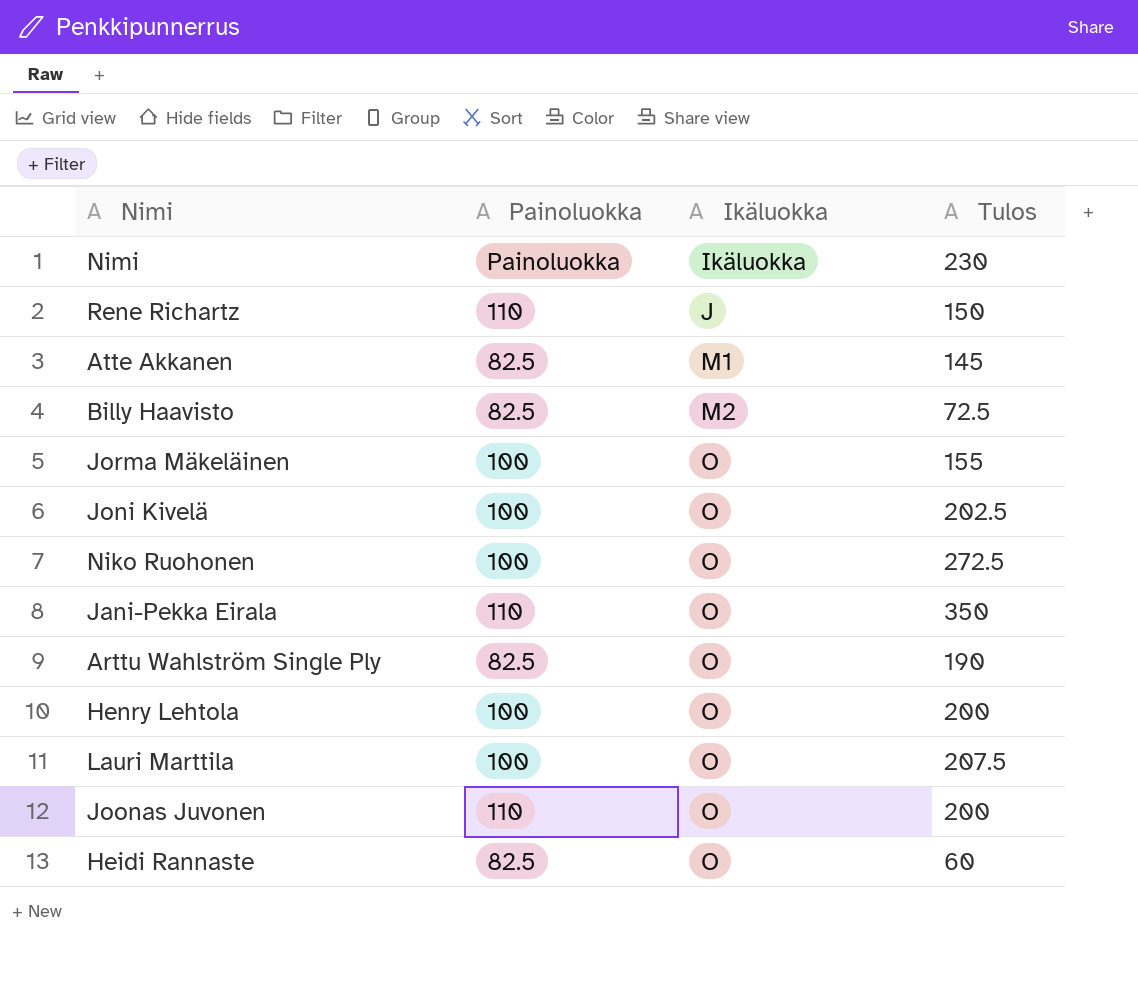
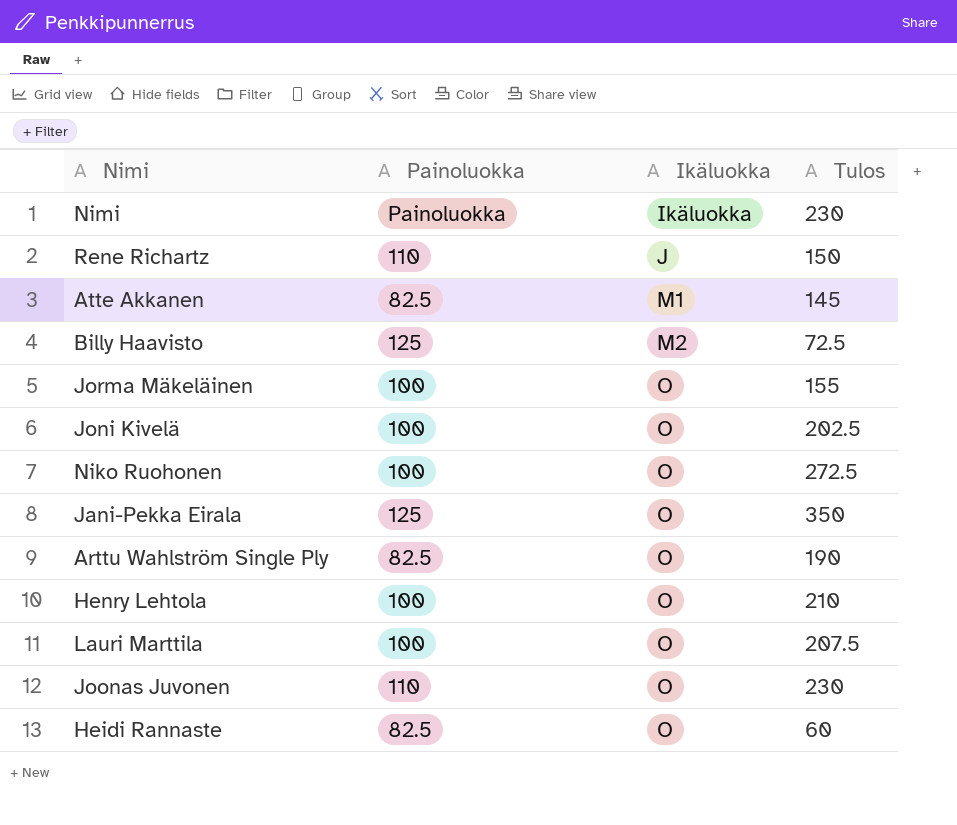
Billy Haavisto | Painoluokka: 82.5 -> 125
Jani-Pekka Eirala | Painoluokka: 110 -> 125
Henry Lehtola | Tulos: 200 -> 210
Joonas Juvonen | Tulos: 200 -> 230

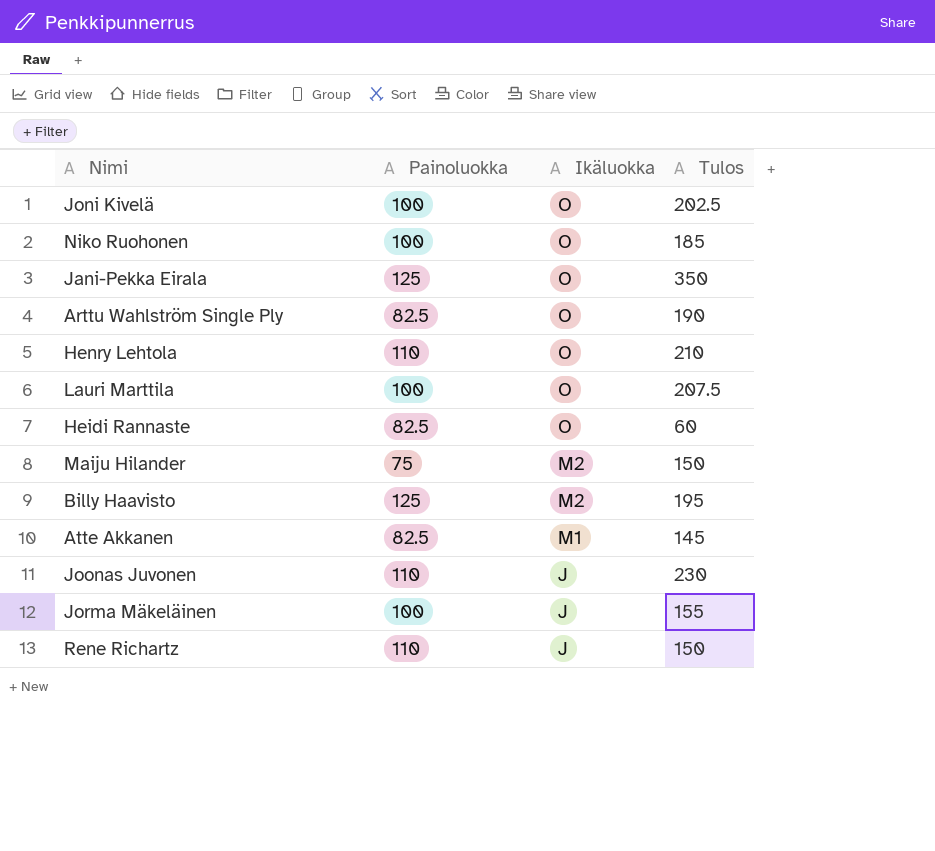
row order: Ikäluokka ascending -> Ikäluokka descending
row Nimi: Painoluokka | Ikäluokka | 230 -> none
Niko Ruohonen | Tulos: 272.5 -> 185
Henry Lehtola | Painoluokka: 100 -> 110
row Maiju Hilander: none -> 75 | M2 | 150
Billy Haavisto | Tulos: 72.5 -> 195
Joonas Juvonen | Ikäluokka: O -> J
Jorma Mäkeläinen | Ikäluokka: O -> J

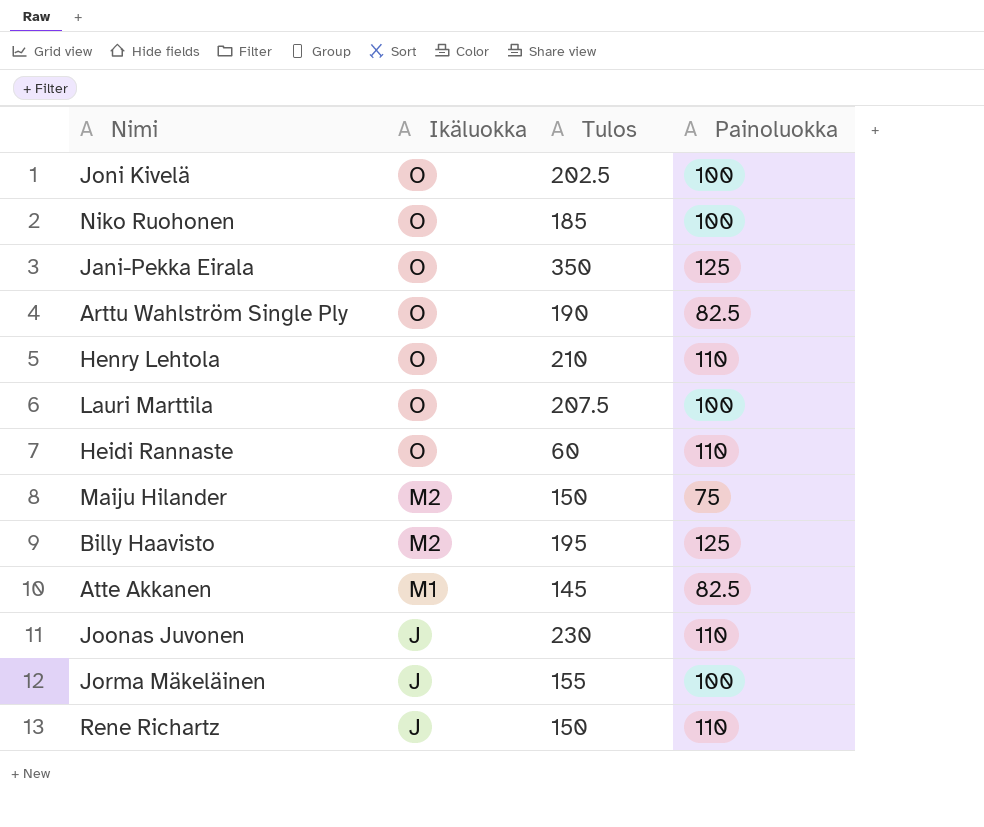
column Painoluokka | position: 2 -> 4
Heidi Rannaste | Painoluokka: 82.5 -> 110

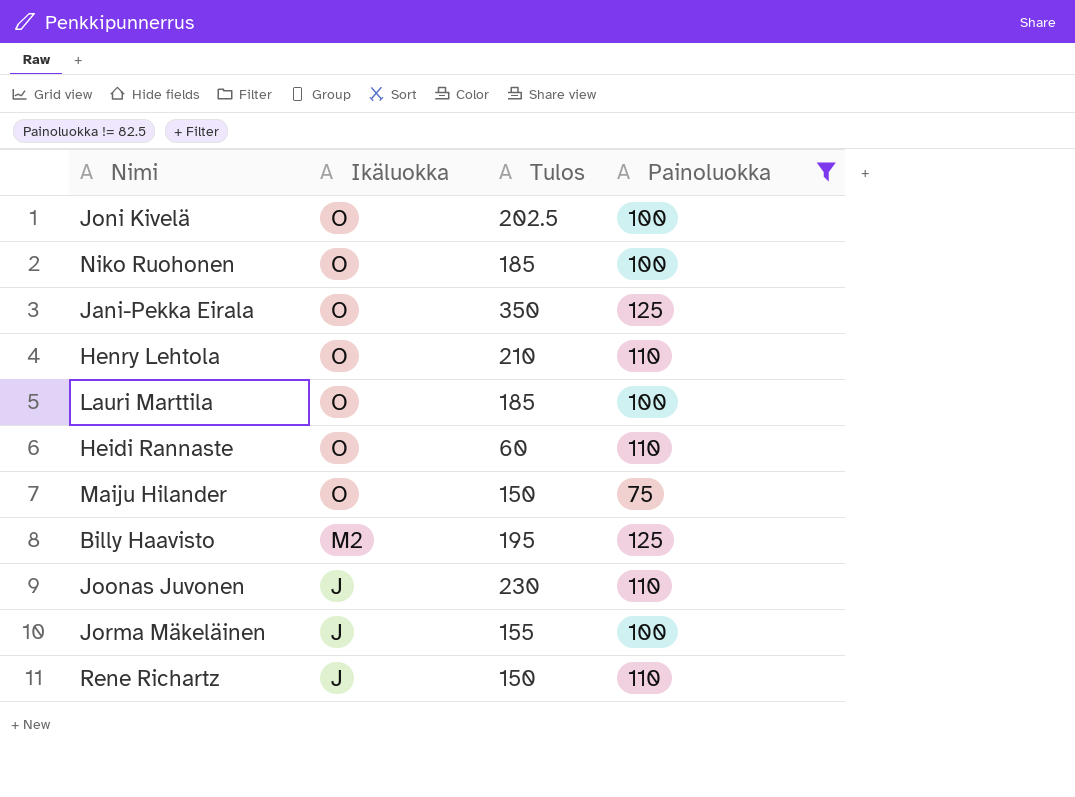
filter: none -> Painoluokka != 82.5
Lauri Marttila | Tulos: 207.5 -> 185
Maiju Hilander | Ikäluokka: M2 -> O

